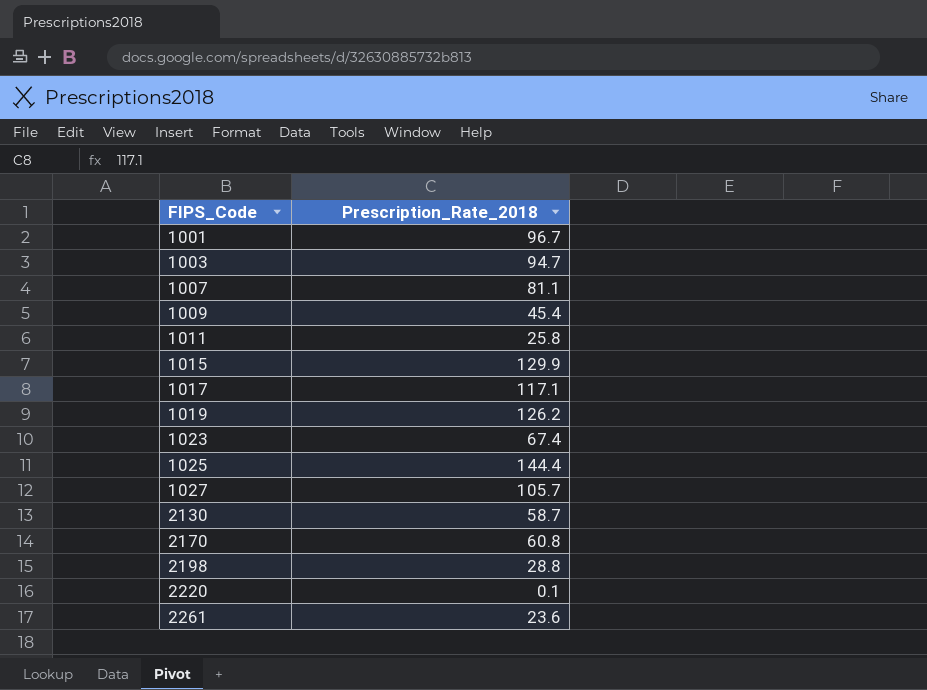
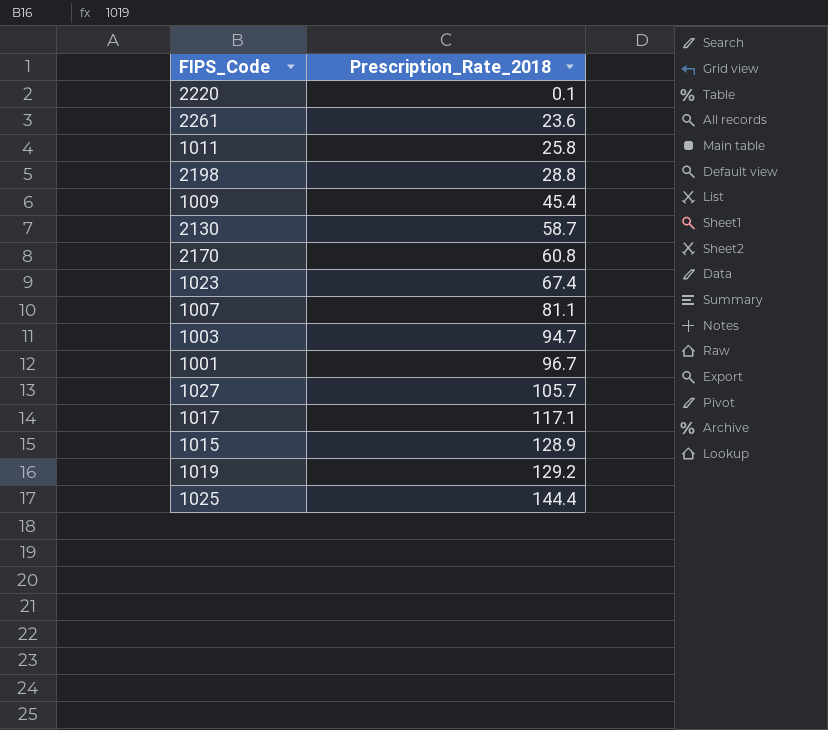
row order: FIPS_Code ascending -> Prescription_Rate_2018 ascending
1015 | Prescription_Rate_2018: 129.9 -> 128.9
1019 | Prescription_Rate_2018: 126.2 -> 129.2

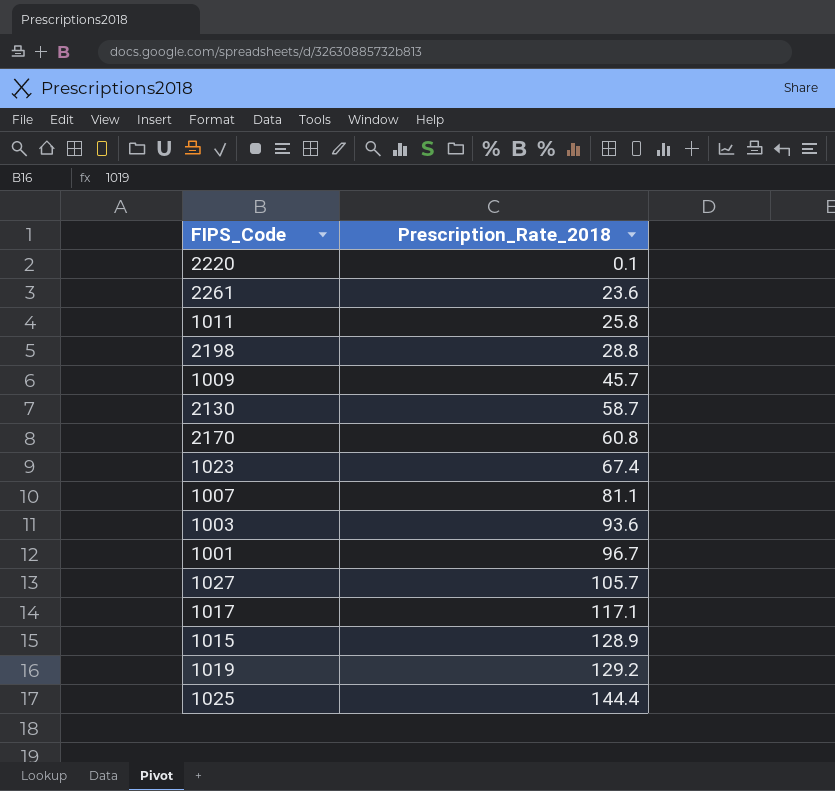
1009 | Prescription_Rate_2018: 45.4 -> 45.7
1003 | Prescription_Rate_2018: 94.7 -> 93.6

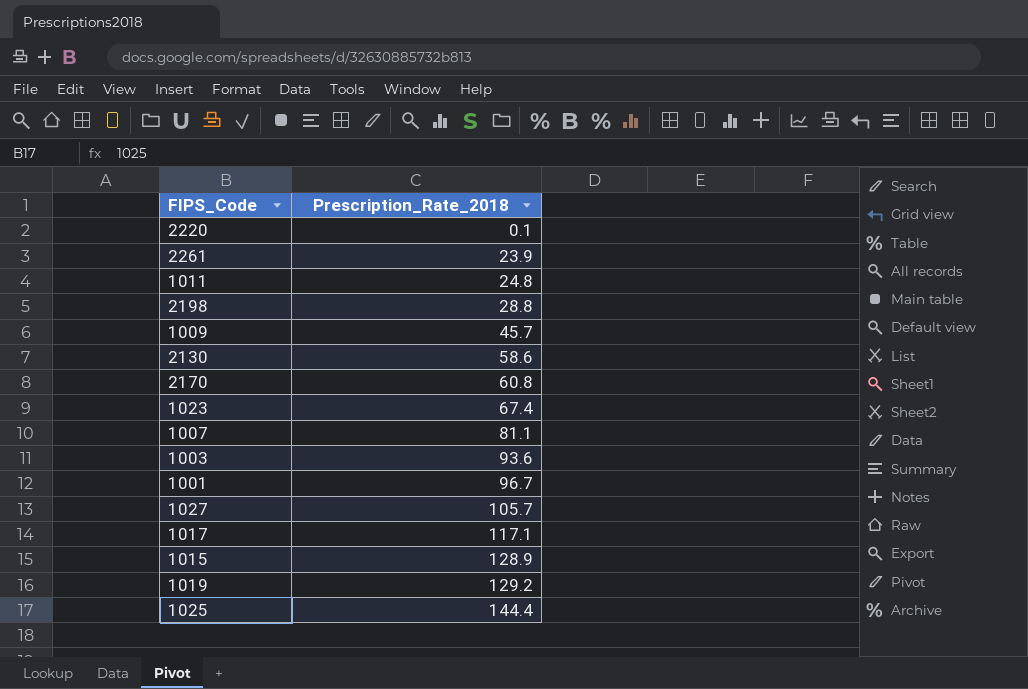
2261 | Prescription_Rate_2018: 23.6 -> 23.9
1011 | Prescription_Rate_2018: 25.8 -> 24.8
2130 | Prescription_Rate_2018: 58.7 -> 58.6

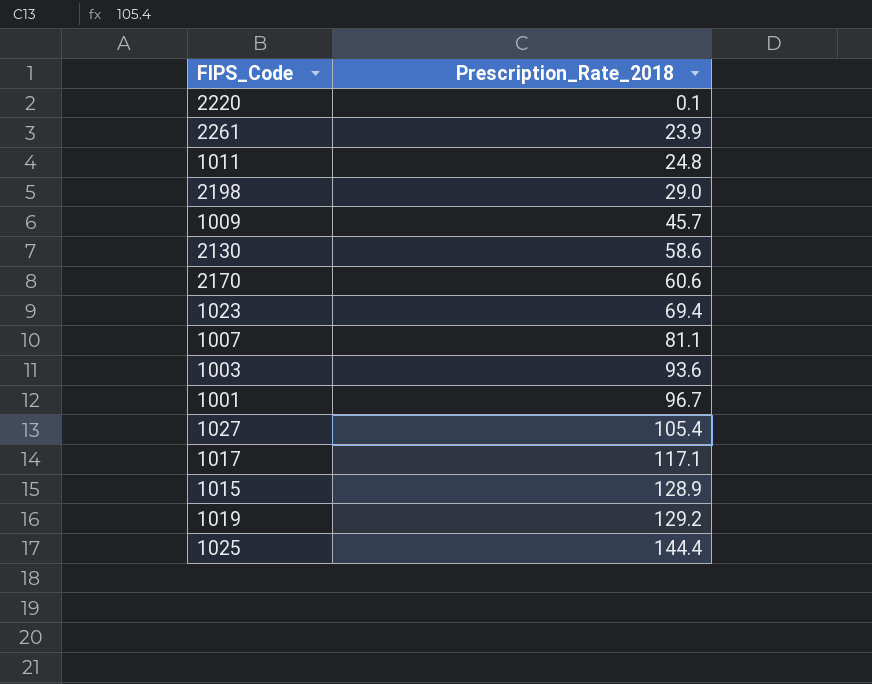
2198 | Prescription_Rate_2018: 28.8 -> 29.0
2170 | Prescription_Rate_2018: 60.8 -> 60.6
1023 | Prescription_Rate_2018: 67.4 -> 69.4
1027 | Prescription_Rate_2018: 105.7 -> 105.4

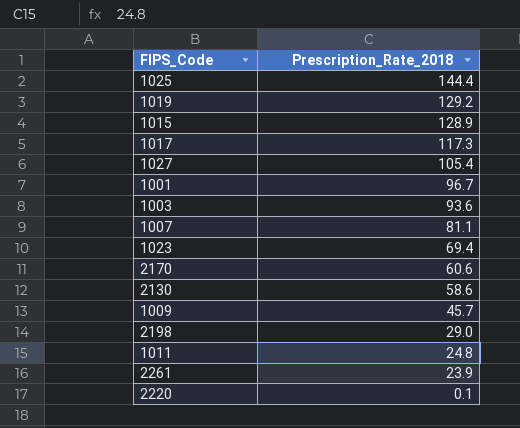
row order: Prescription_Rate_2018 ascending -> Prescription_Rate_2018 descending
1017 | Prescription_Rate_2018: 117.1 -> 117.3

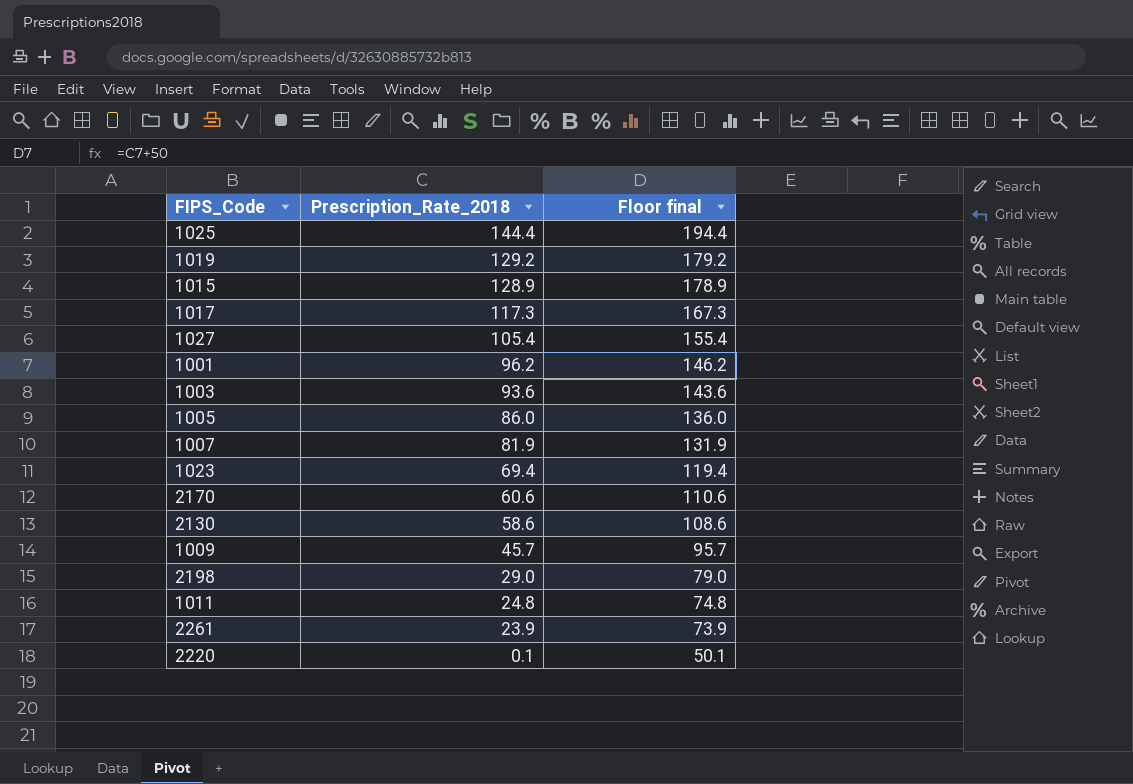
column Floor final | formula: none -> [Prescription_Rate_2018] + 50
1001 | Prescription_Rate_2018: 96.7 -> 96.2
row 1005: none -> 86.0 | 136.0
1007 | Prescription_Rate_2018: 81.1 -> 81.9

